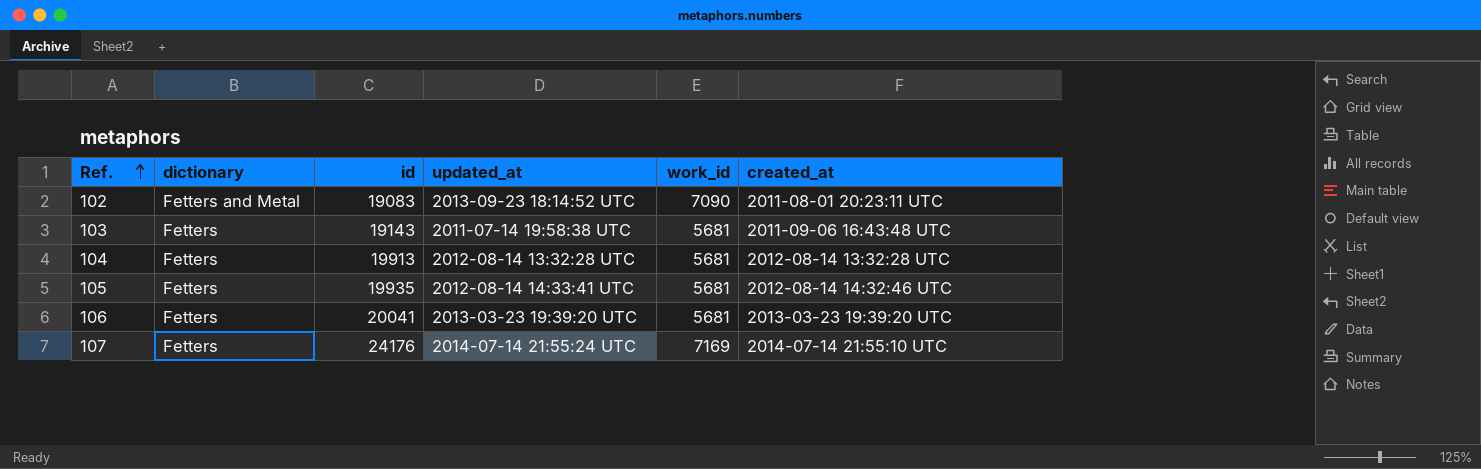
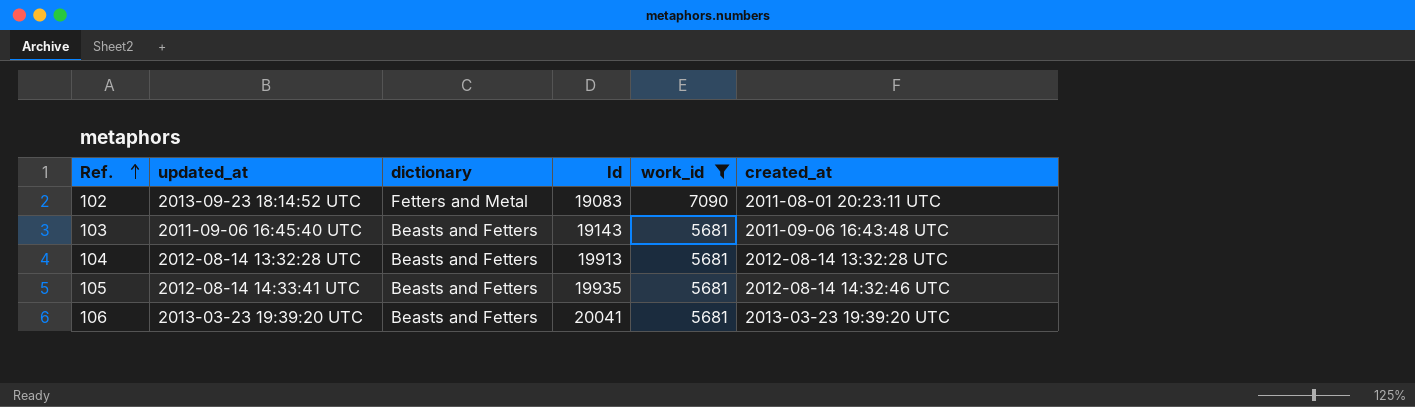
filter: none -> work_id != 7169
column updated_at | position: 4 -> 2
column name: id -> Id
103 | updated_at: 2011-07-14 19:58:38 UTC -> 2011-09-06 16:45:40 UTC
103 | dictionary: Fetters -> Beasts and Fetters
104 | dictionary: Fetters -> Beasts and Fetters
105 | dictionary: Fetters -> Beasts and Fetters
106 | dictionary: Fetters -> Beasts and Fetters

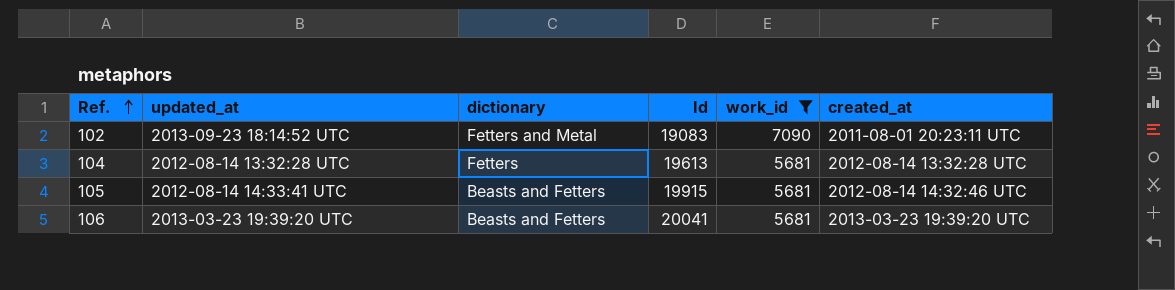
row 103: 2011-09-06 16:45:40 UTC | Beasts and Fetters | 19143 | 5681 | 2011-09-06 16:43:48 UTC -> none
104 | dictionary: Beasts and Fetters -> Fetters
104 | Id: 19913 -> 19613
105 | Id: 19935 -> 19915

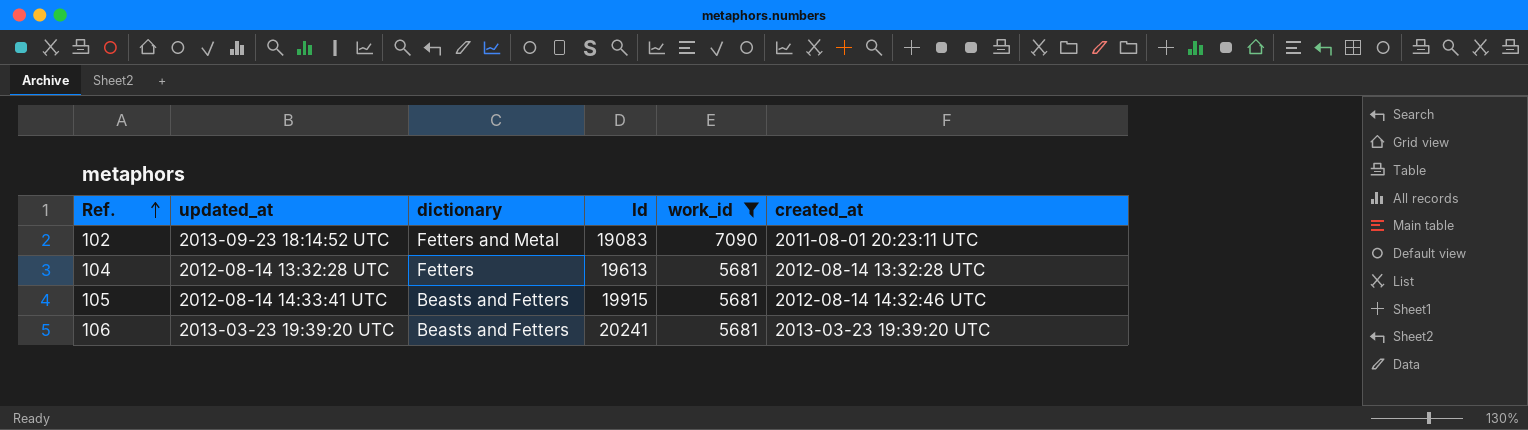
106 | Id: 20041 -> 20241

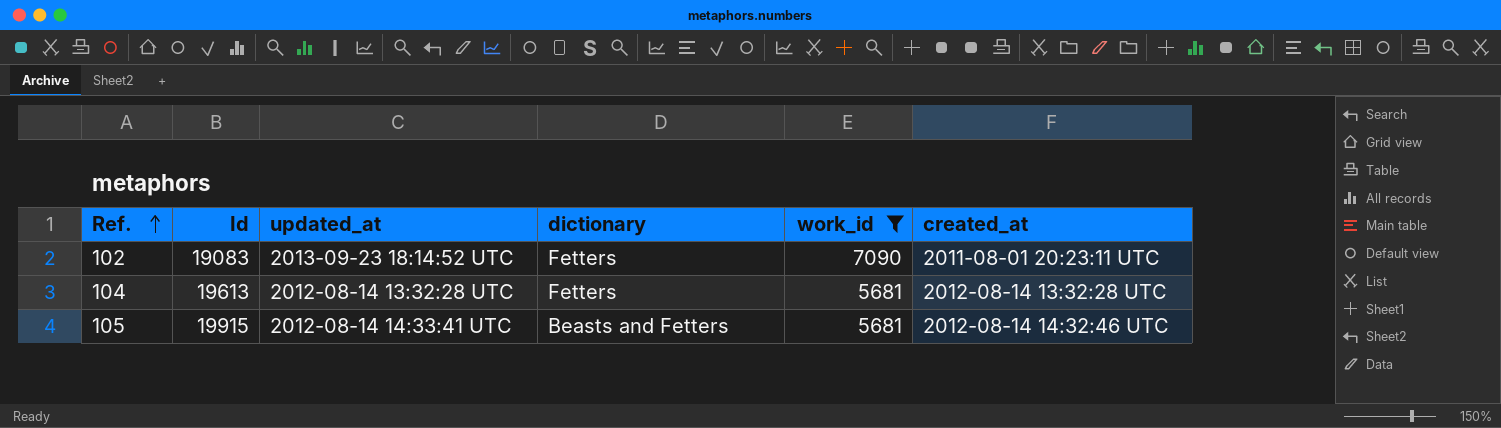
column Id | position: 4 -> 2
row 106: 2013-03-23 19:39:20 UTC | Beasts and Fetters | 20241 | 5681 | 2013-03-23 19:39:20 UTC -> none
102 | dictionary: Fetters and Metal -> Fetters

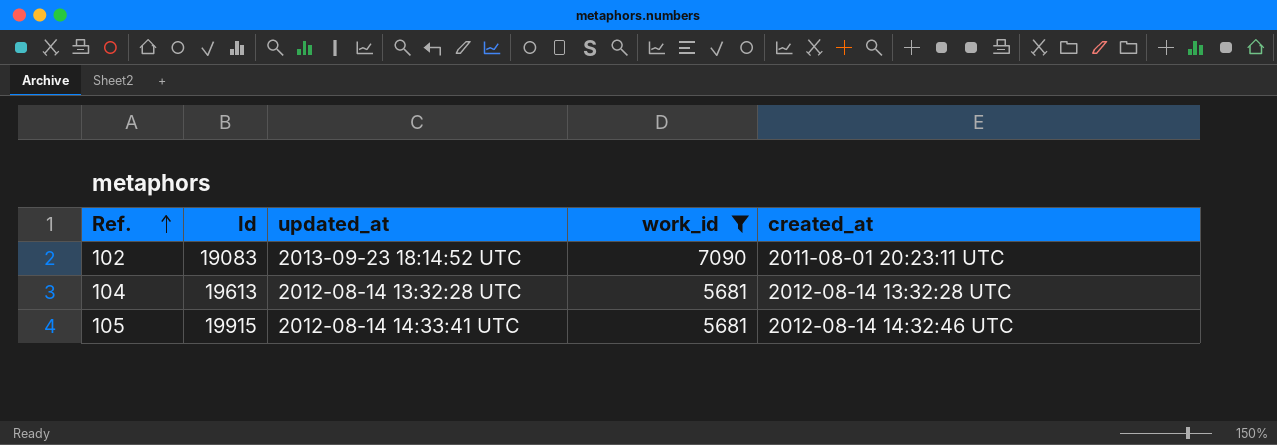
column dictionary | position: 4 -> none

